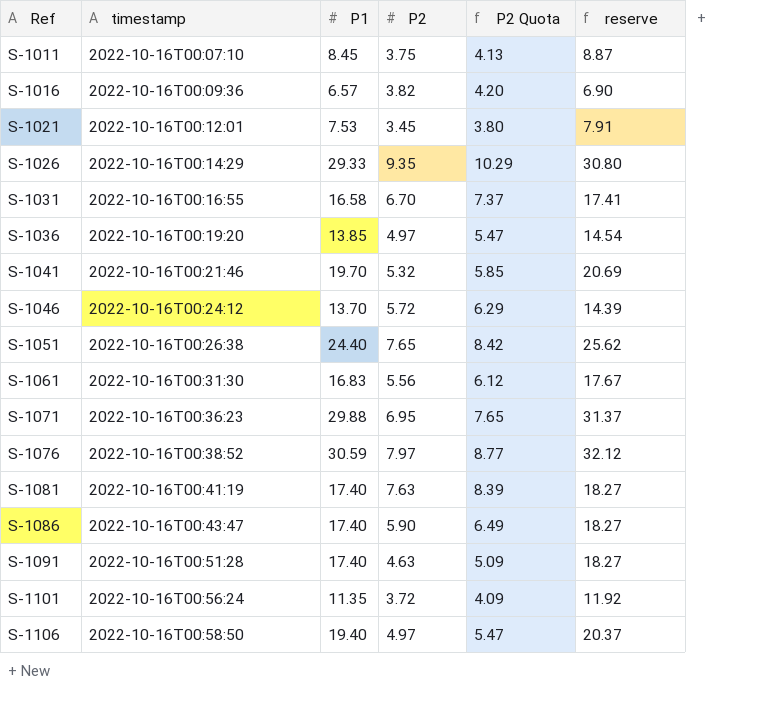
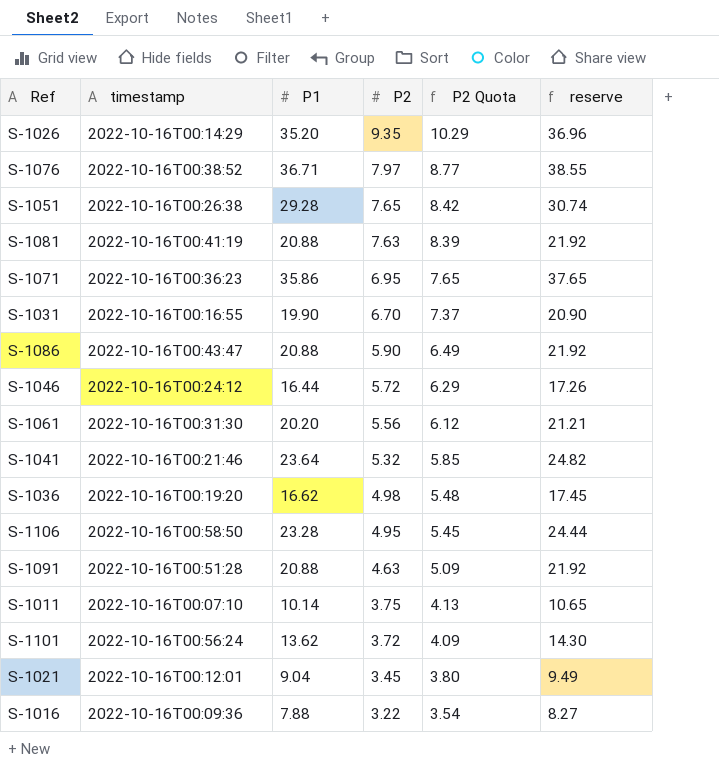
row order: Ref ascending -> P2 descending
S-1026 | P1: 29.33 -> 35.20
S-1026 | reserve: 30.80 -> 36.96
S-1076 | P1: 30.59 -> 36.71
S-1076 | reserve: 32.12 -> 38.55
S-1051 | P1: 24.40 -> 29.28
S-1051 | reserve: 25.62 -> 30.74
S-1081 | P1: 17.40 -> 20.88
S-1081 | reserve: 18.27 -> 21.92
S-1071 | P1: 29.88 -> 35.86
S-1071 | reserve: 31.37 -> 37.65
S-1031 | P1: 16.58 -> 19.90
S-1031 | reserve: 17.41 -> 20.90
S-1086 | P1: 17.40 -> 20.88
S-1086 | reserve: 18.27 -> 21.92
S-1046 | P1: 13.70 -> 16.44
S-1046 | reserve: 14.39 -> 17.26
S-1061 | P1: 16.83 -> 20.20
S-1061 | reserve: 17.67 -> 21.21
S-1041 | P1: 19.70 -> 23.64
S-1041 | reserve: 20.69 -> 24.82
S-1036 | P1: 13.85 -> 16.62
S-1036 | P2: 4.97 -> 4.98
S-1036 | P2 Quota: 5.47 -> 5.48
S-1036 | reserve: 14.54 -> 17.45
S-1106 | P1: 19.40 -> 23.28
S-1106 | P2: 4.97 -> 4.95
S-1106 | P2 Quota: 5.47 -> 5.45
S-1106 | reserve: 20.37 -> 24.44
S-1091 | P1: 17.40 -> 20.88
S-1091 | reserve: 18.27 -> 21.92
S-1011 | P1: 8.45 -> 10.14
S-1011 | reserve: 8.87 -> 10.65
S-1101 | P1: 11.35 -> 13.62
S-1101 | reserve: 11.92 -> 14.30
S-1021 | P1: 7.53 -> 9.04
S-1021 | reserve: 7.91 -> 9.49
S-1016 | P1: 6.57 -> 7.88
S-1016 | P2: 3.82 -> 3.22
S-1016 | P2 Quota: 4.20 -> 3.54
S-1016 | reserve: 6.90 -> 8.27

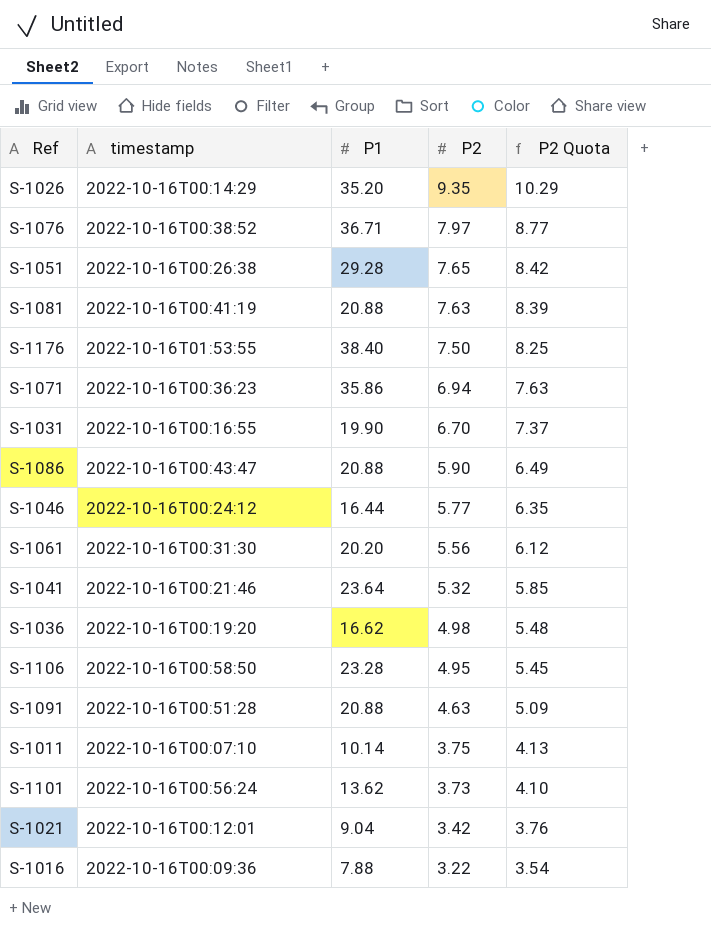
column reserve | formula: [P1] * 1.05 -> none
row S-1176: none -> 2022-10-16T01:53:55 | 38.40 | 7.50 | 8.25
S-1071 | P2: 6.95 -> 6.94
S-1071 | P2 Quota: 7.65 -> 7.63
S-1046 | P2: 5.72 -> 5.77
S-1046 | P2 Quota: 6.29 -> 6.35
S-1101 | P2: 3.72 -> 3.73
S-1101 | P2 Quota: 4.09 -> 4.10
S-1021 | P2: 3.45 -> 3.42
S-1021 | P2 Quota: 3.80 -> 3.76

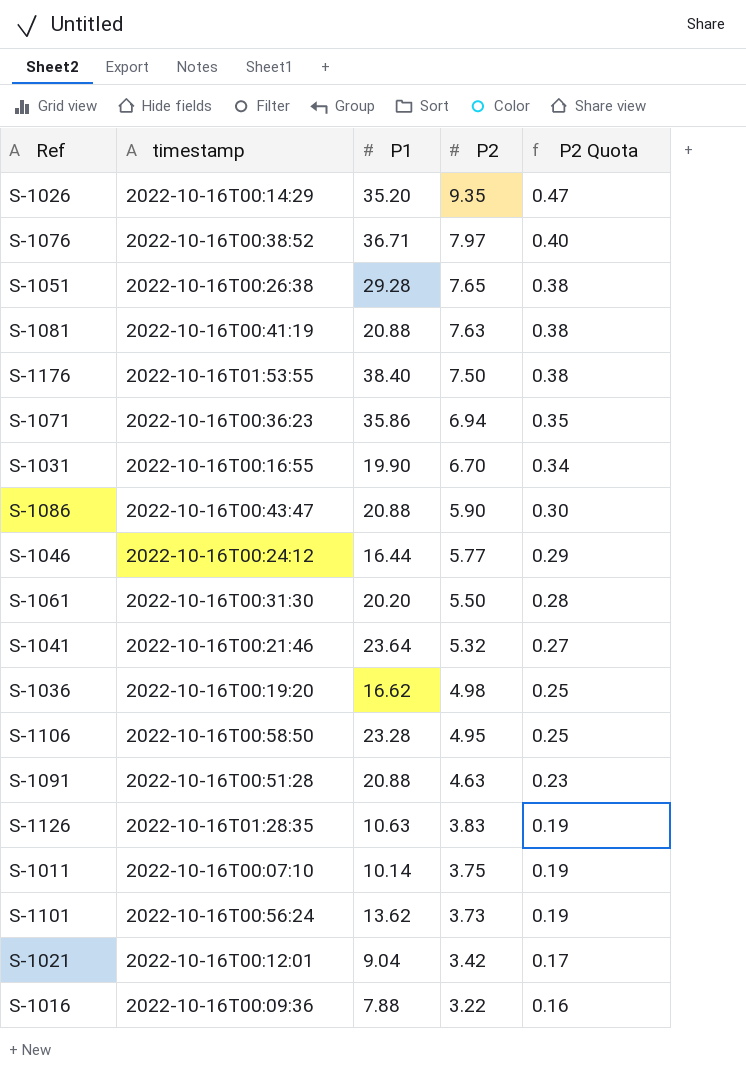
column P2 Quota | formula: [P2] * 1.1 -> [P2] * 0.05
S-1061 | P2: 5.56 -> 5.50
row S-1126: none -> 2022-10-16T01:28:35 | 10.63 | 3.83 | 0.19

